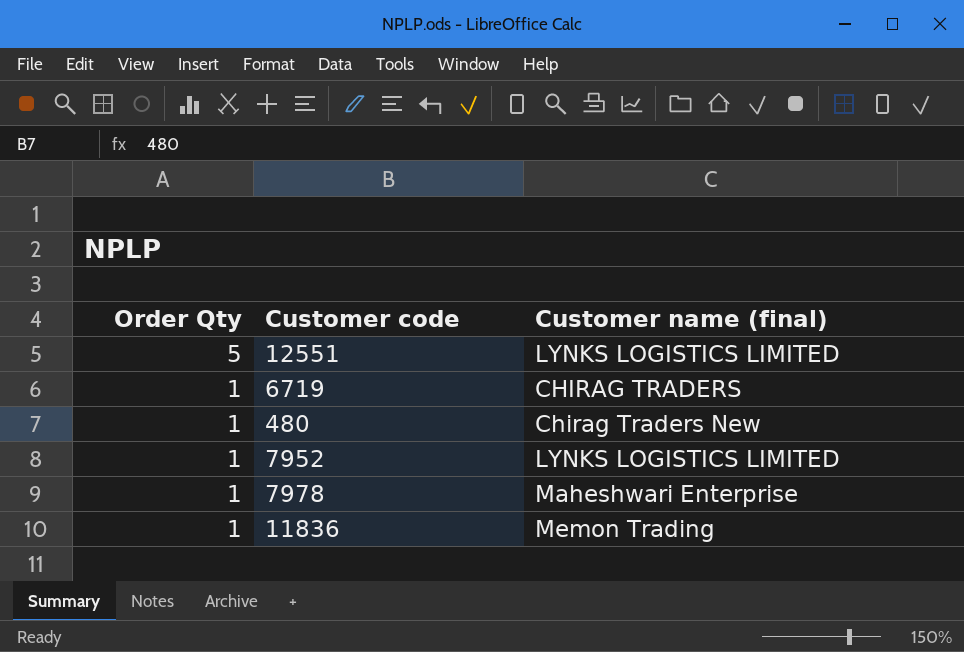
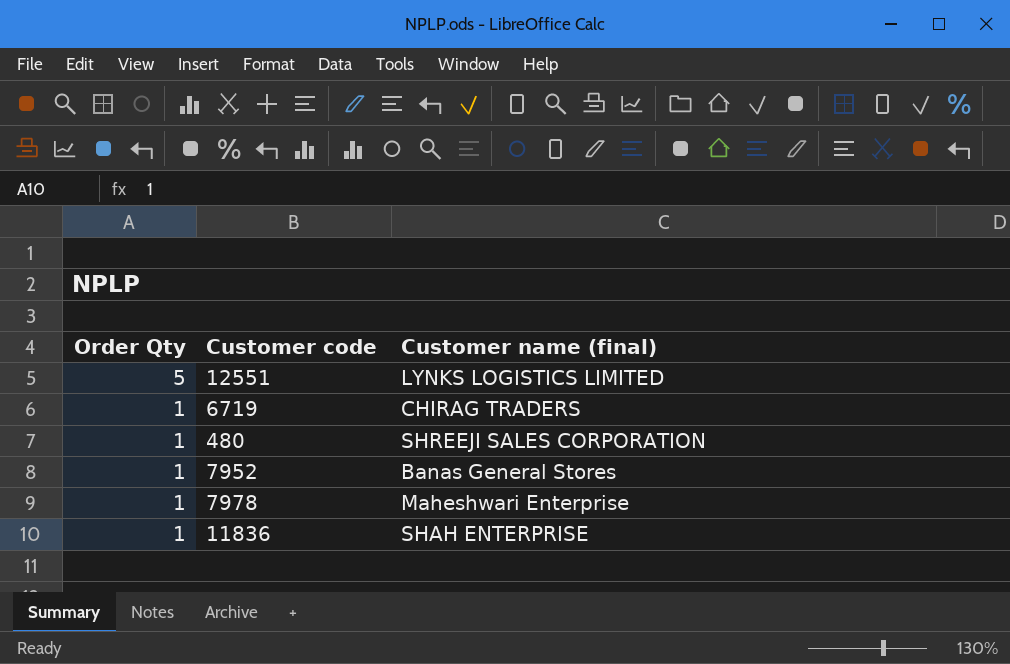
480 | Customer name (final): Chirag Traders New -> SHREEJI SALES CORPORATION
7952 | Customer name (final): LYNKS LOGISTICS LIMITED -> Banas General Stores
11836 | Customer name (final): Memon Trading -> SHAH ENTERPRISE

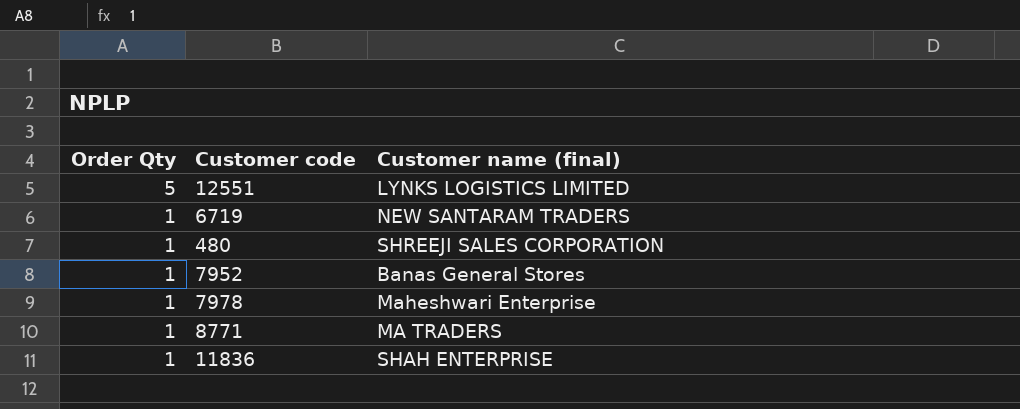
6719 | Customer name (final): CHIRAG TRADERS -> NEW SANTARAM TRADERS
row 8771: none -> 1 | MA TRADERS

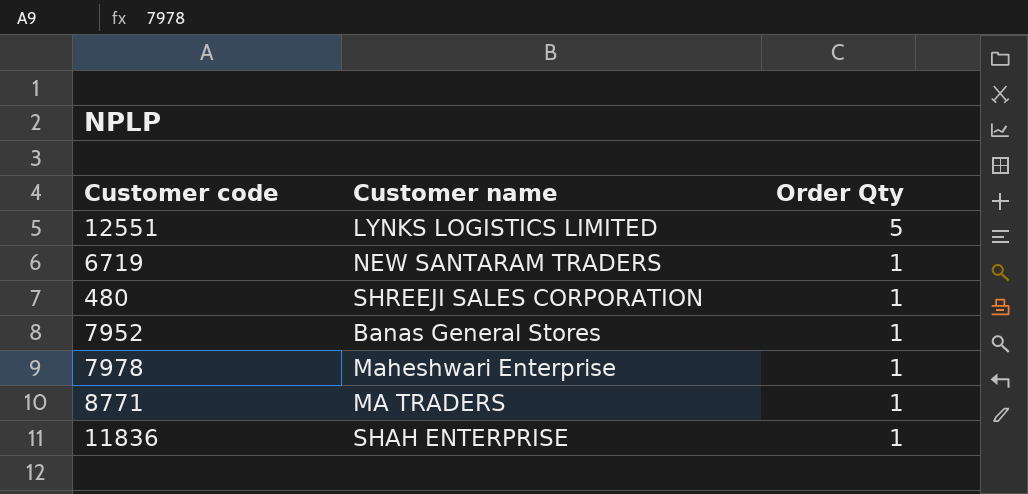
column name: Customer name (final) -> Customer name
column Order Qty | position: 1 -> 3

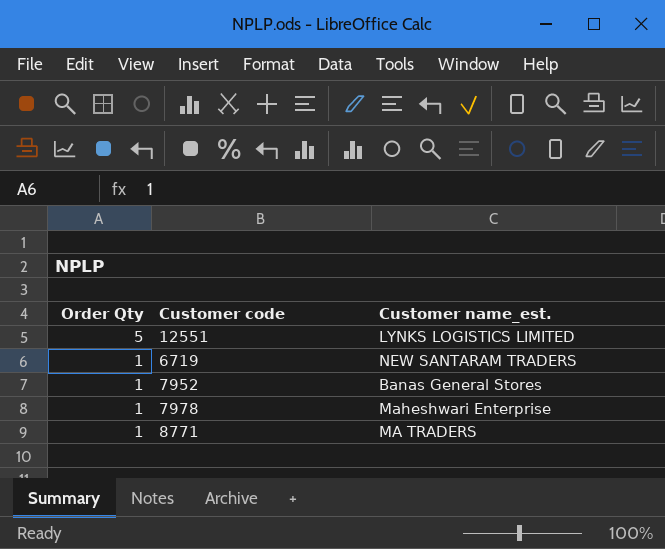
column Order Qty | position: 3 -> 1
column name: Customer name -> Customer name_est.
row 480: SHREEJI SALES CORPORATION | 1 -> none
row 11836: SHAH ENTERPRISE | 1 -> none

